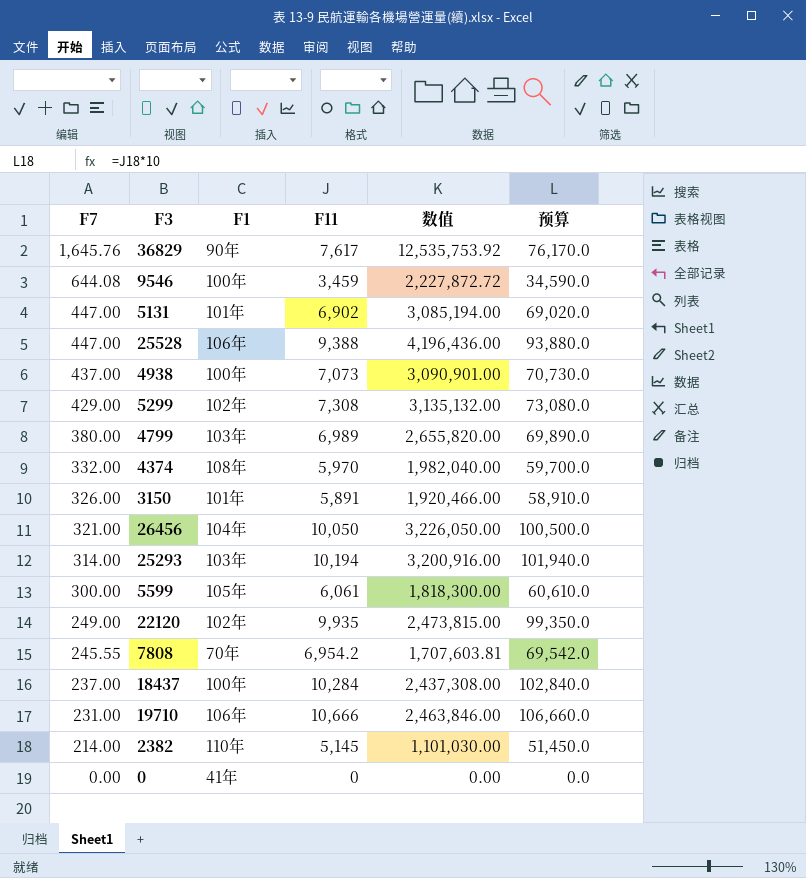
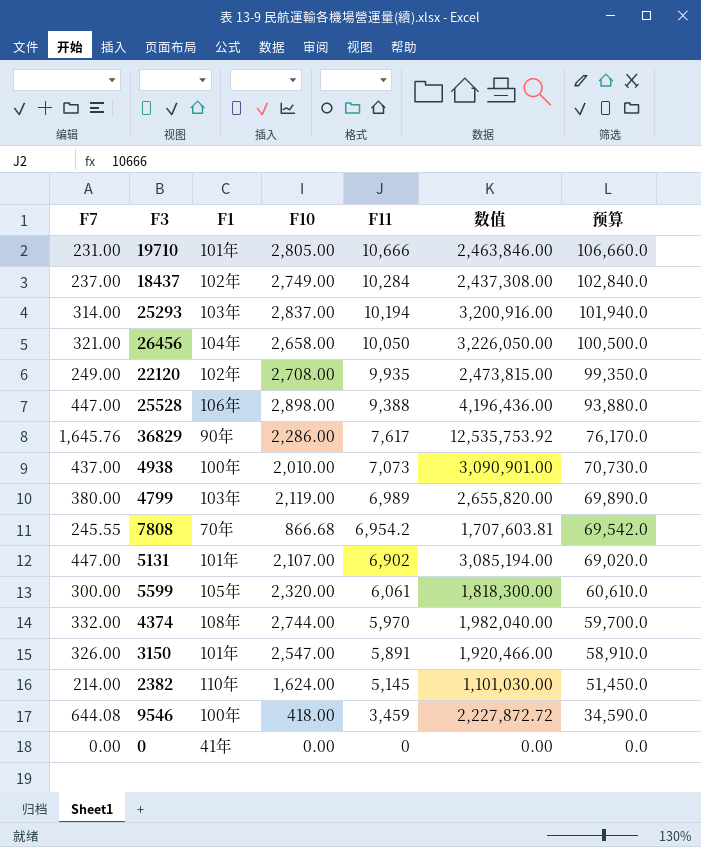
row order: F7 descending -> F11 descending
column F10 | position: none -> 4
row 5299: 429.00 | 102年 | 7,308 | 3,135,132.00 | 73,080.0 -> none
19710 | F1: 106年 -> 101年
18437 | F1: 100年 -> 102年

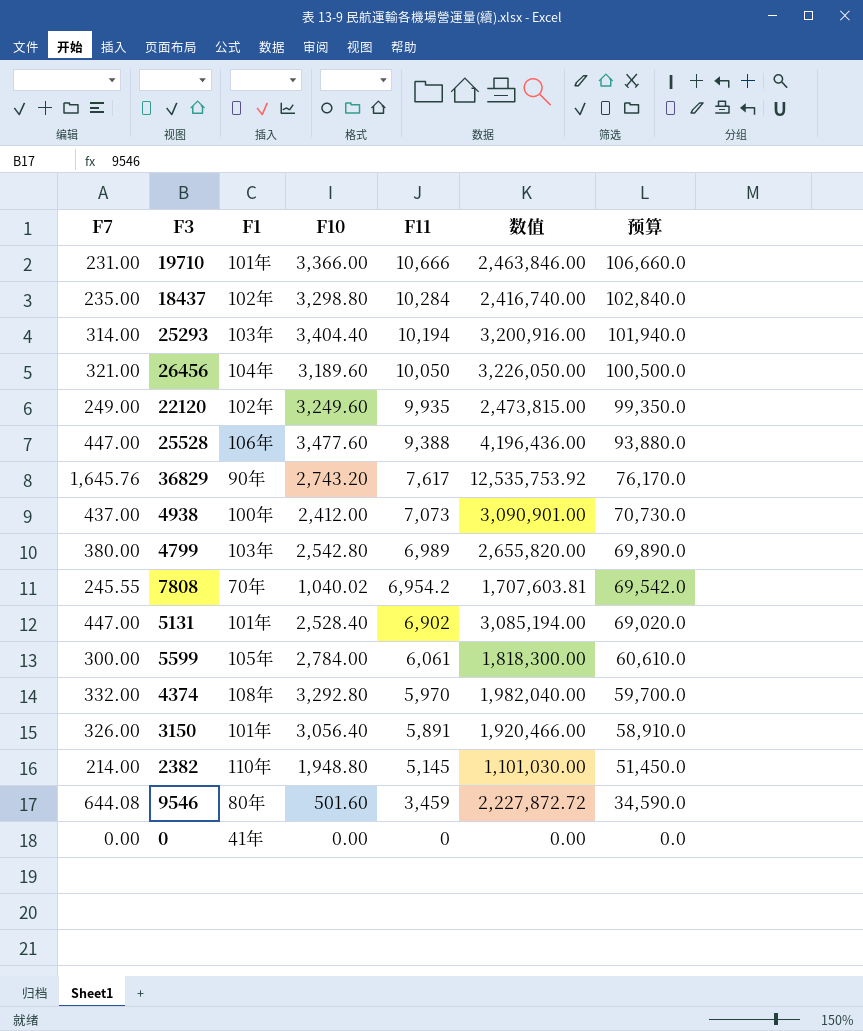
19710 | F10: 2,805.00 -> 3,366.00
18437 | F7: 237.00 -> 235.00
18437 | F10: 2,749.00 -> 3,298.80
18437 | 数值: 2,437,308.00 -> 2,416,740.00
25293 | F10: 2,837.00 -> 3,404.40
26456 | F10: 2,658.00 -> 3,189.60
22120 | F10: 2,708.00 -> 3,249.60
25528 | F10: 2,898.00 -> 3,477.60
36829 | F10: 2,286.00 -> 2,743.20
4938 | F10: 2,010.00 -> 2,412.00
4799 | F10: 2,119.00 -> 2,542.80
7808 | F10: 866.68 -> 1,040.02
5131 | F10: 2,107.00 -> 2,528.40
5599 | F10: 2,320.00 -> 2,784.00
4374 | F10: 2,744.00 -> 3,292.80
3150 | F10: 2,547.00 -> 3,056.40
2382 | F10: 1,624.00 -> 1,948.80
9546 | F1: 100年 -> 80年
9546 | F10: 418.00 -> 501.60

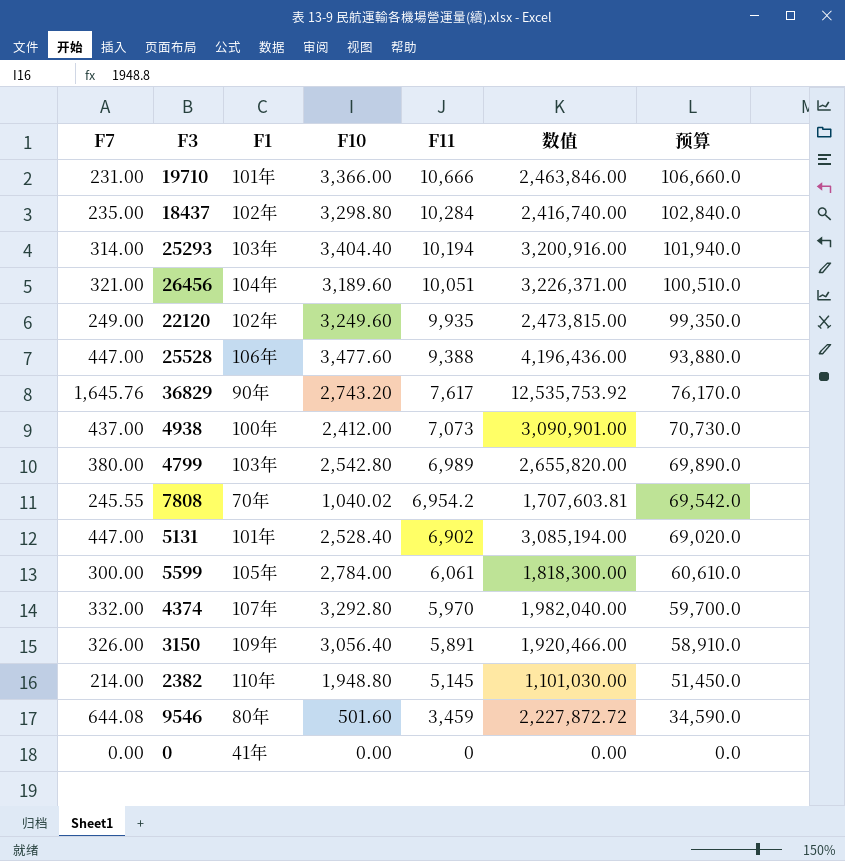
26456 | F11: 10,050 -> 10,051
26456 | 数值: 3,226,050.00 -> 3,226,371.00
26456 | 预算: 100,500.0 -> 100,510.0
4374 | F1: 108年 -> 107年
3150 | F1: 101年 -> 109年

